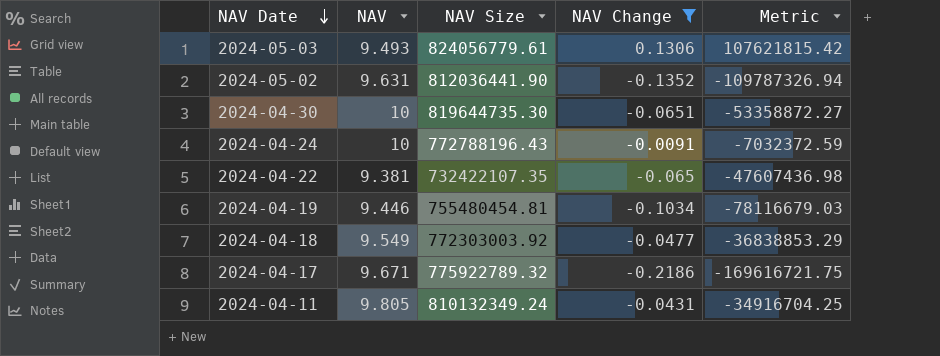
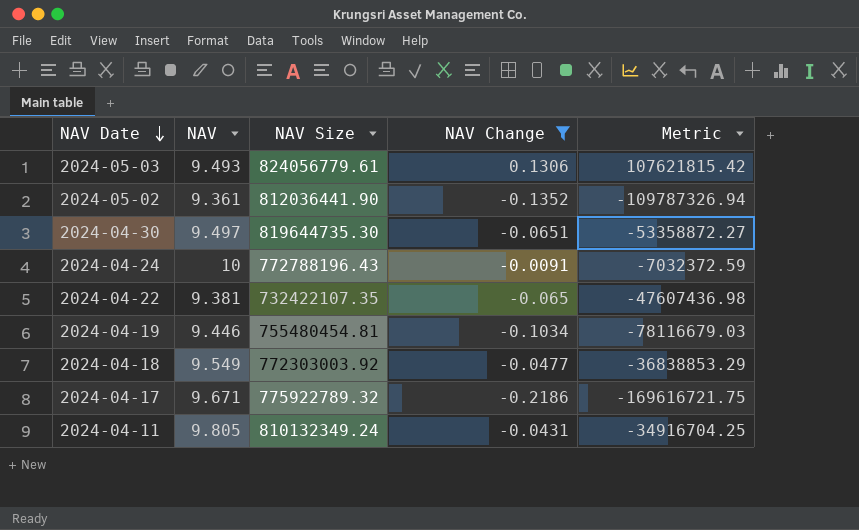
2024-05-02 | NAV: 9.631 -> 9.361
2024-04-30 | NAV: 10 -> 9.497

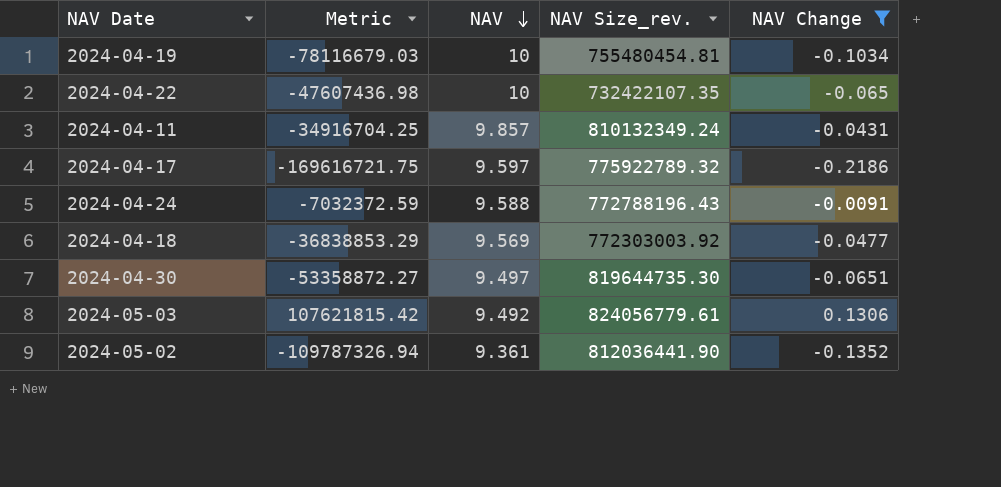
row order: NAV Date descending -> NAV descending
column Metric | position: 5 -> 2
column name: NAV Size -> NAV Size_rev.
2024-04-19 | NAV: 9.446 -> 10
2024-04-22 | NAV: 9.381 -> 10
2024-04-11 | NAV: 9.805 -> 9.857
2024-04-17 | NAV: 9.671 -> 9.597
2024-04-24 | NAV: 10 -> 9.588
2024-04-18 | NAV: 9.549 -> 9.569
2024-05-03 | NAV: 9.493 -> 9.492

